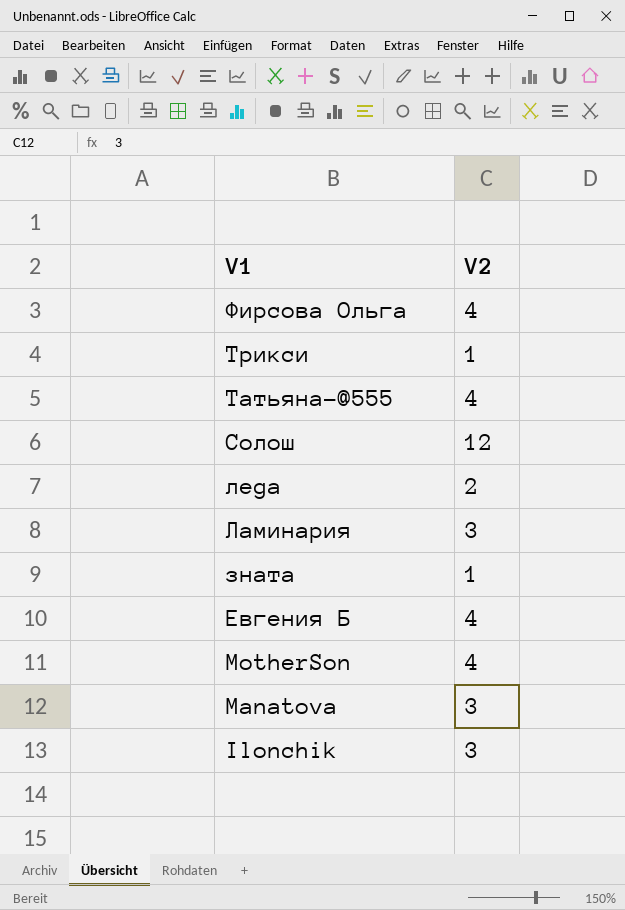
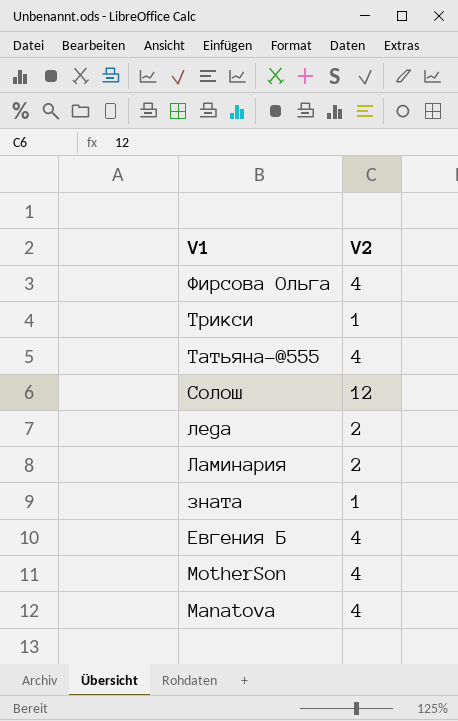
row Ilonchik: 3 -> none
Ламинария | V2: 3 -> 2
Manatova | V2: 3 -> 4

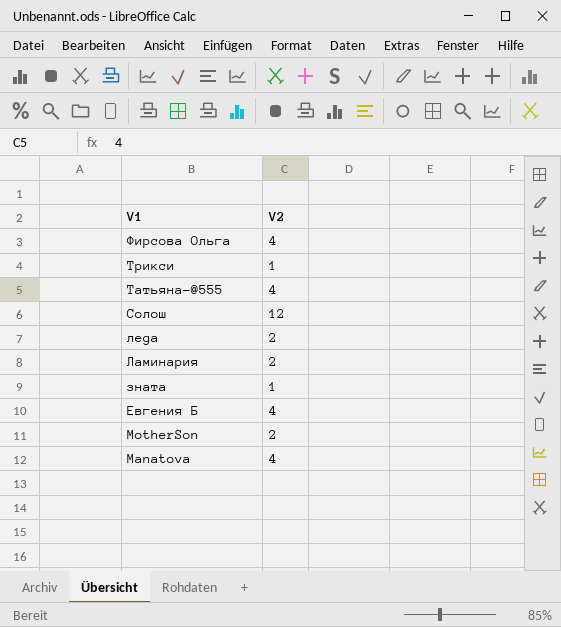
MotherSon | V2: 4 -> 2

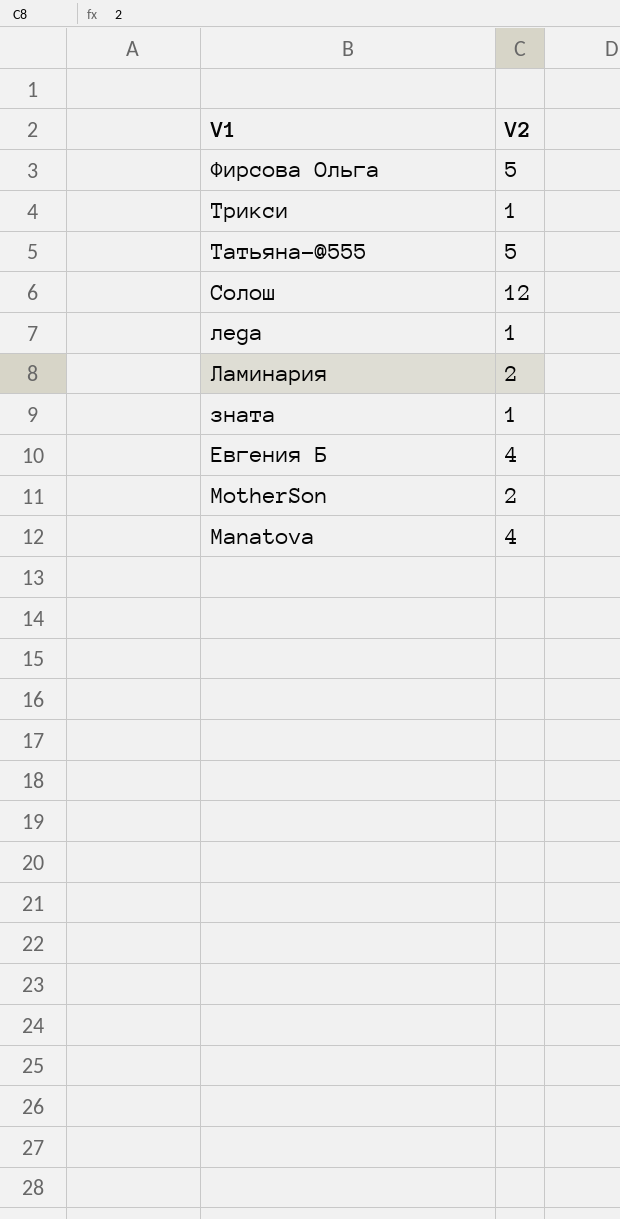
Фирсова Ольга | V2: 4 -> 5
Татьяна-@555 | V2: 4 -> 5
леgа | V2: 2 -> 1

